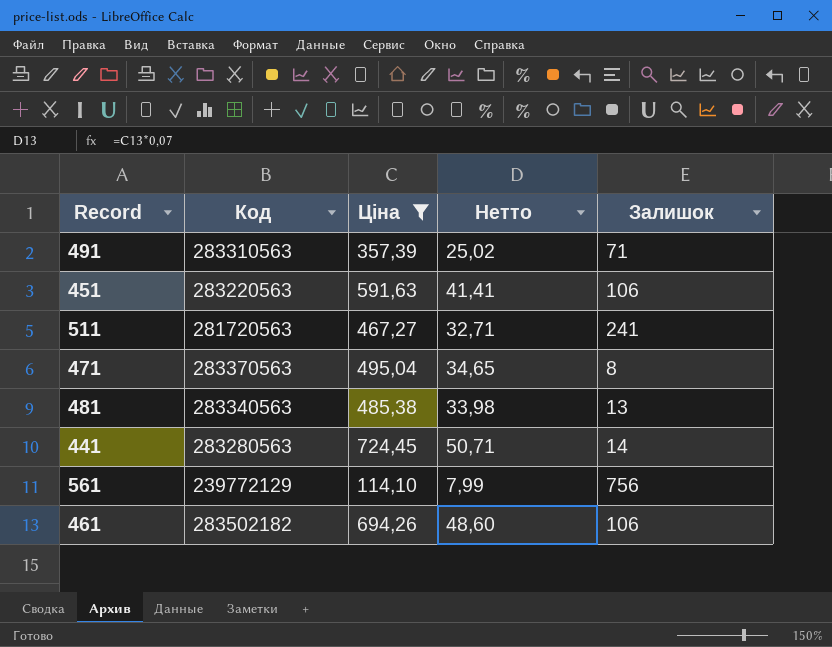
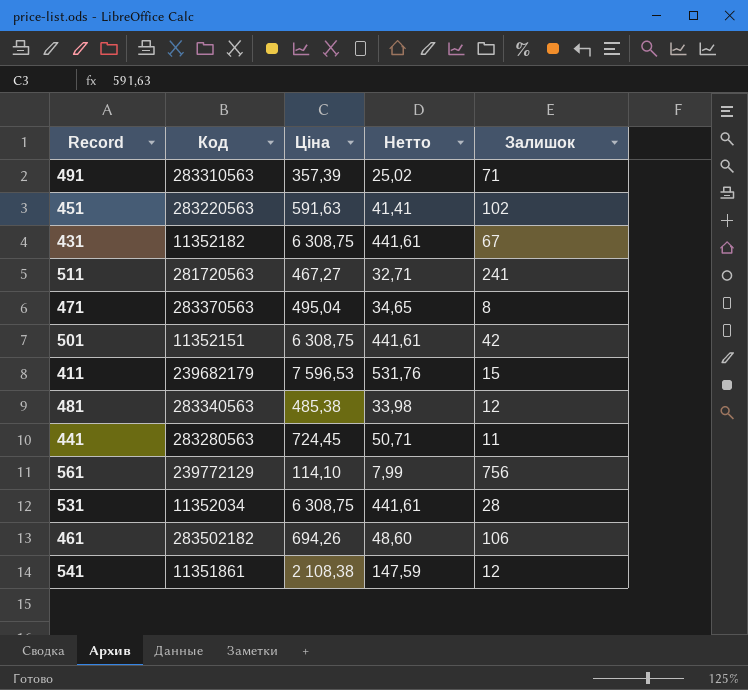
filter: Ціна <= 724,45 -> none
451 | Залишок: 106 -> 102
481 | Залишок: 13 -> 12
441 | Залишок: 14 -> 11

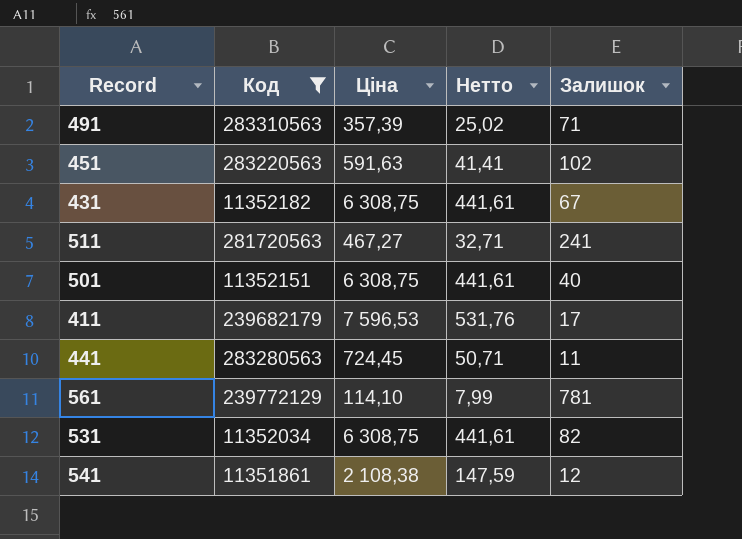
filter: none -> Код <= 283310563
501 | Залишок: 42 -> 40
411 | Залишок: 15 -> 17
561 | Залишок: 756 -> 781
531 | Залишок: 28 -> 82

